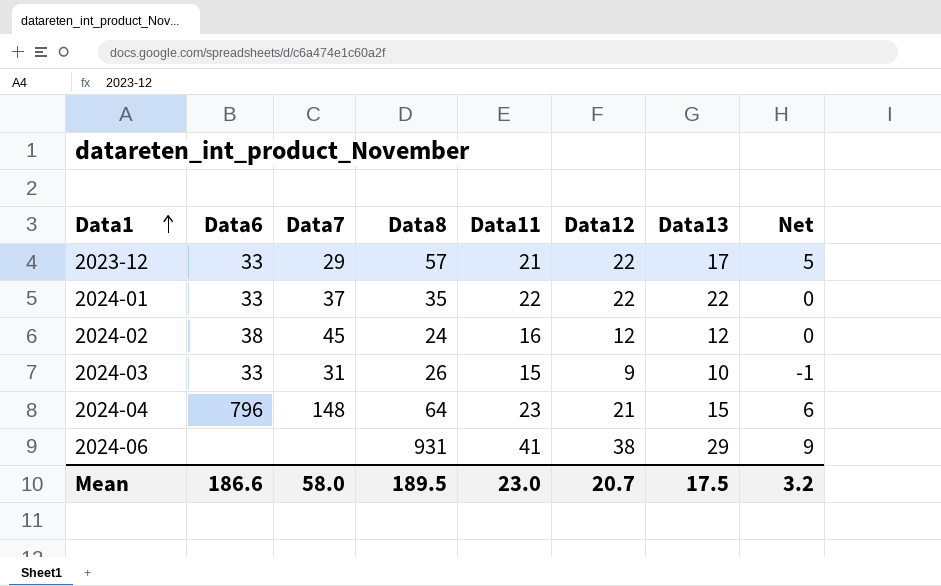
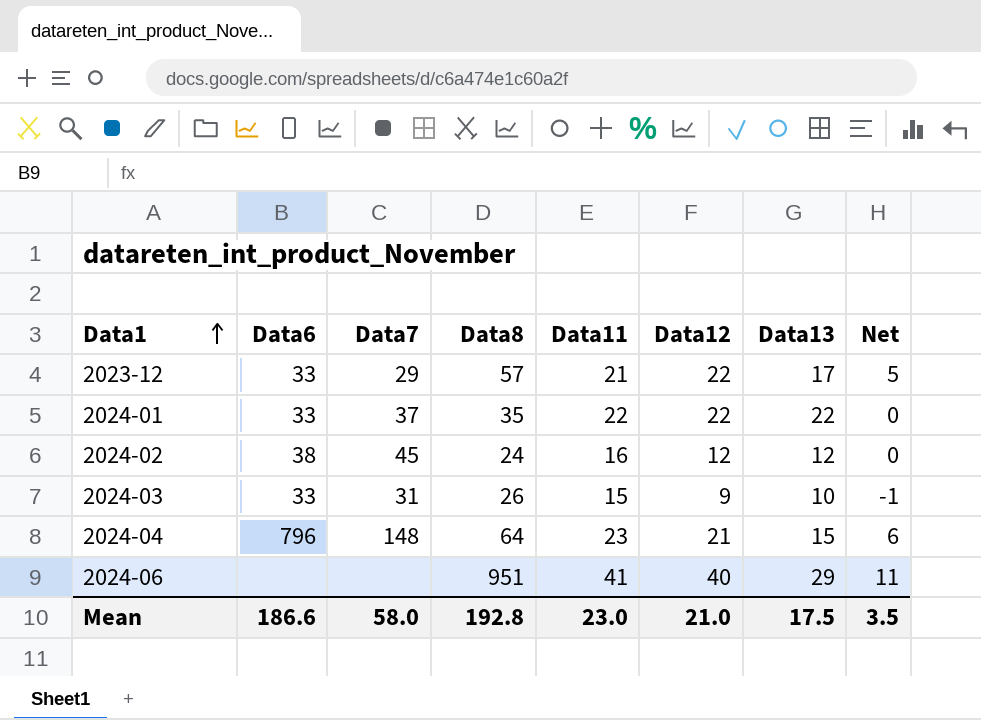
2024-06 | Data8: 931 -> 951
2024-06 | Data12: 38 -> 40
2024-06 | Net: 9 -> 11
Mean | Data8: 189.5 -> 192.8
Mean | Data12: 20.7 -> 21.0
Mean | Net: 3.2 -> 3.5

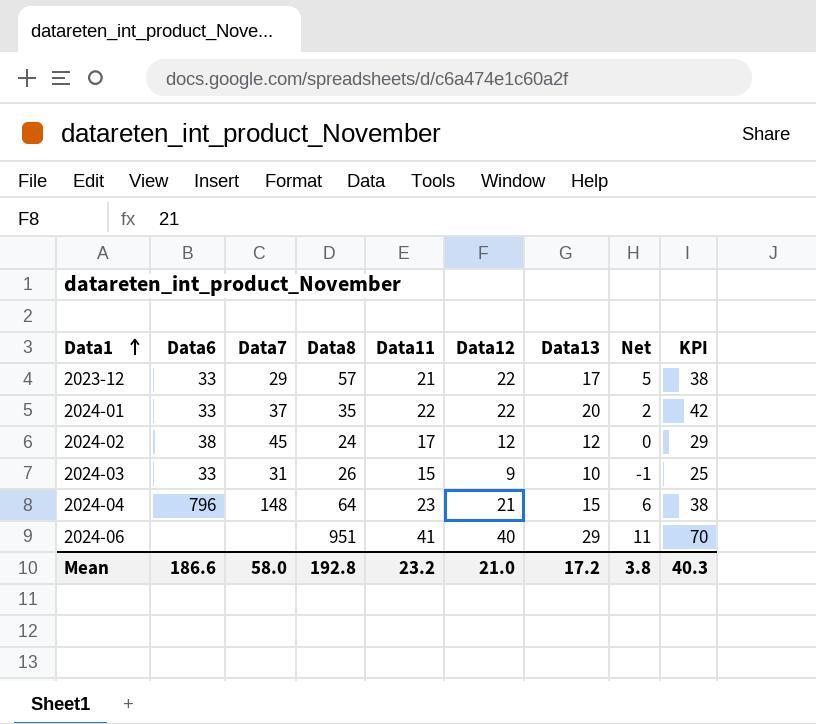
column KPI | formula: none -> [Data11] + [Data13]
2024-01 | Data13: 22 -> 20
2024-01 | Net: 0 -> 2
2024-02 | Data11: 16 -> 17
Mean | Data11: 23.0 -> 23.2
Mean | Data13: 17.5 -> 17.2
Mean | Net: 3.5 -> 3.8

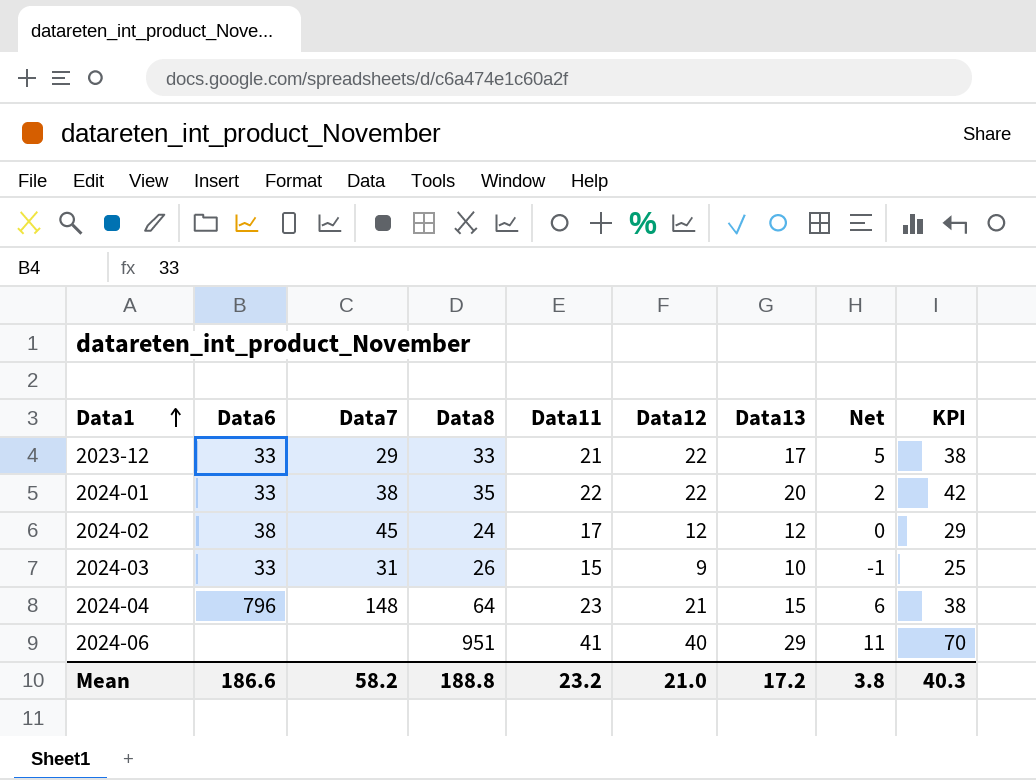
2023-12 | Data8: 57 -> 33
2024-01 | Data7: 37 -> 38
Mean | Data7: 58.0 -> 58.2
Mean | Data8: 192.8 -> 188.8

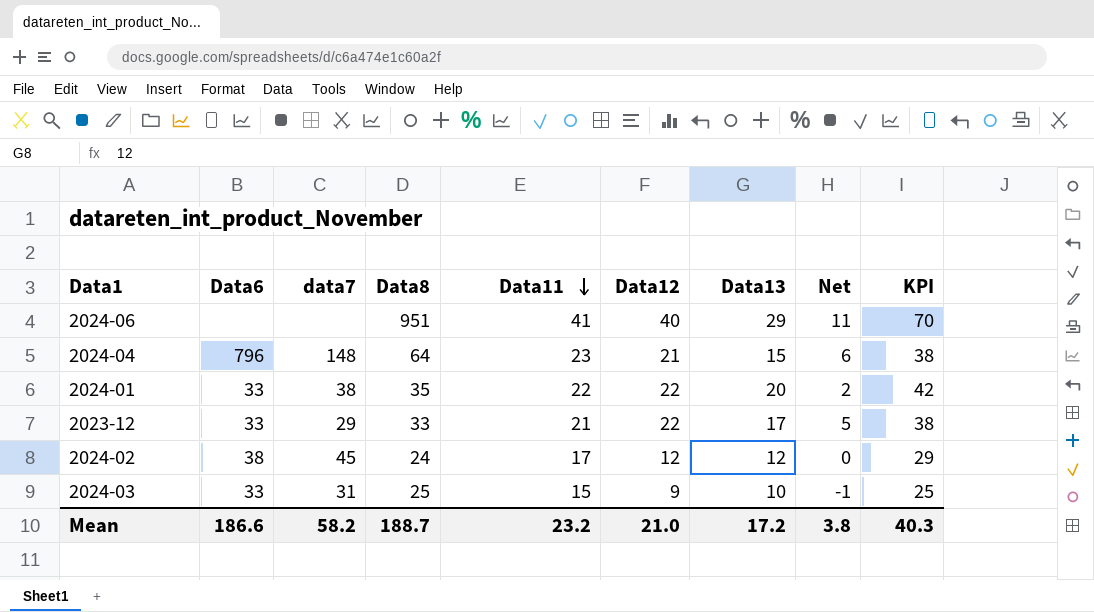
row order: Data1 ascending -> Data11 descending
column name: Data7 -> data7
2024-03 | Data8: 26 -> 25
Mean | Data8: 188.8 -> 188.7

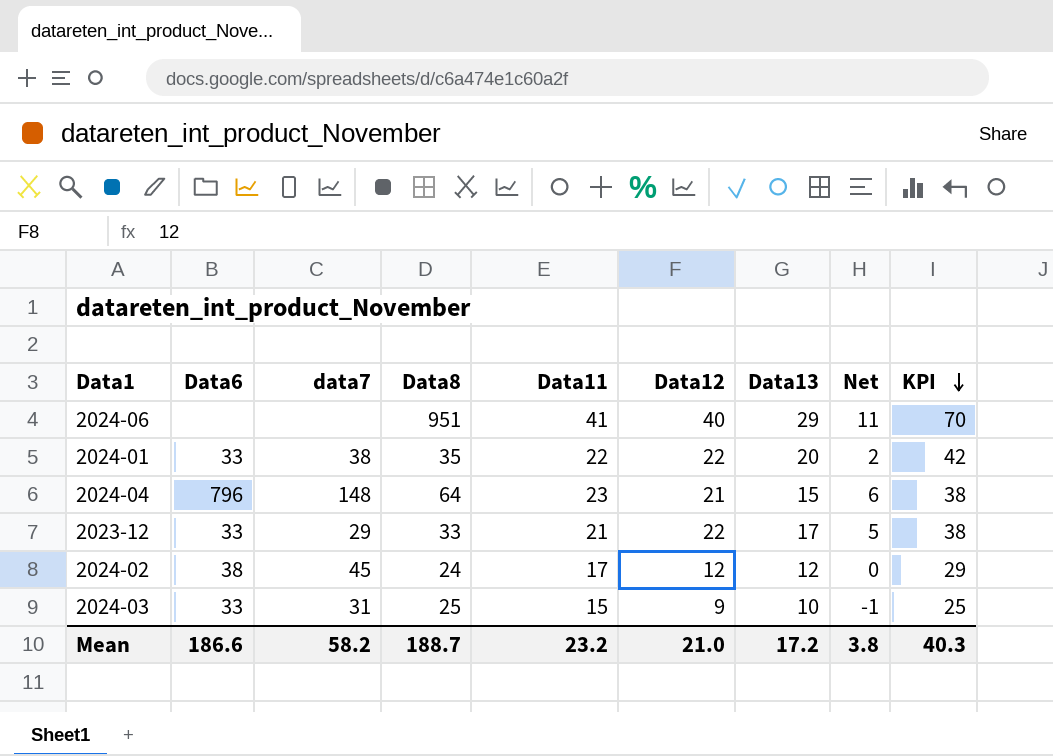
row order: Data11 descending -> KPI descending

